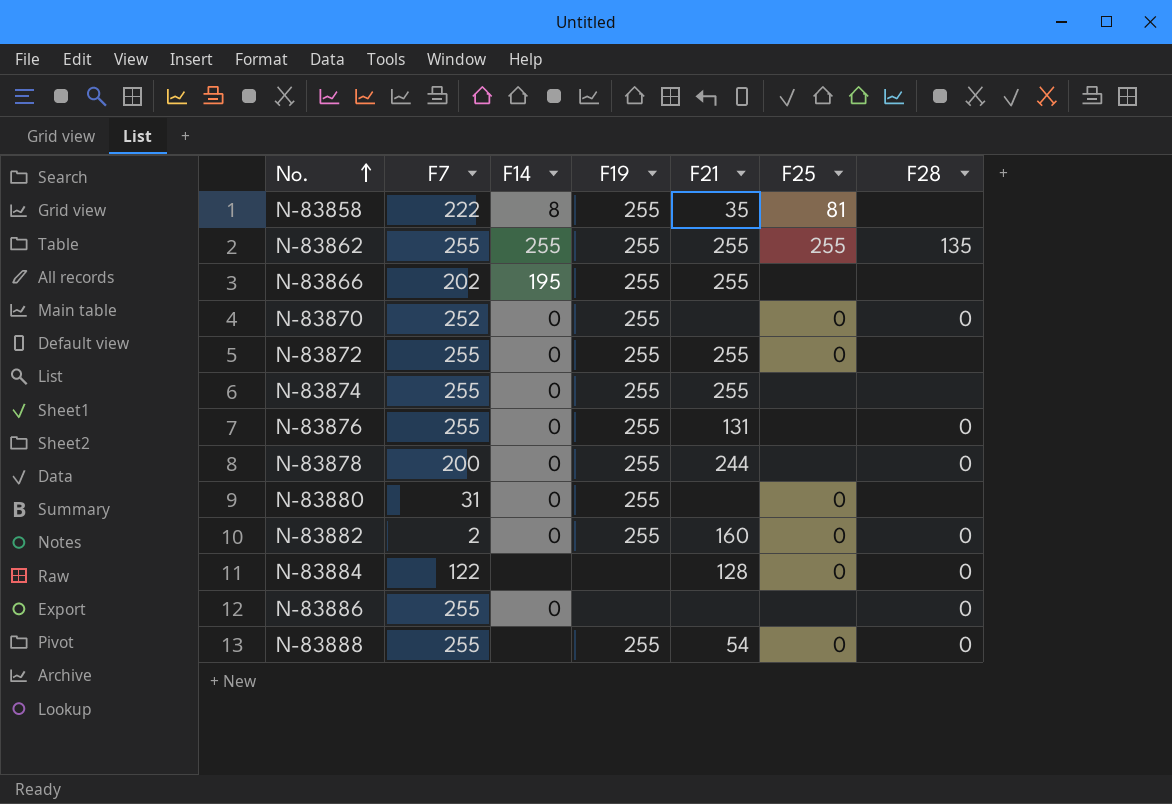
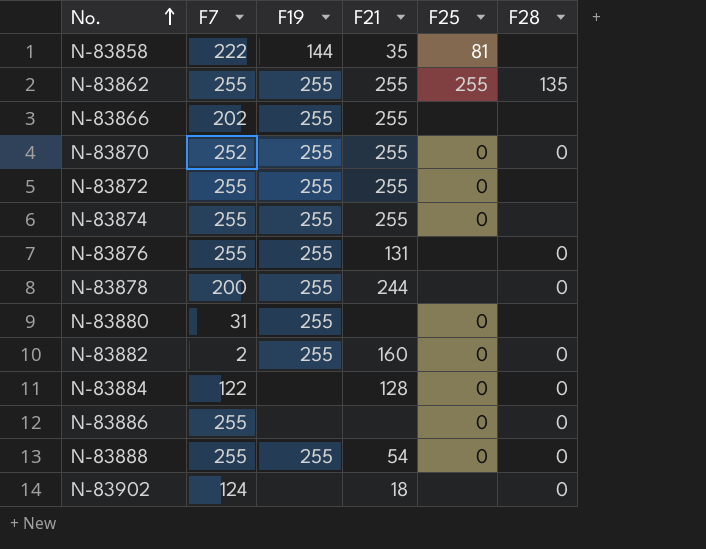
column F14 | position: 3 -> none
N-83858 | F19: 255 -> 144
N-83870 | F21: none -> 255
N-83874 | F25: none -> 0
N-83886 | F25: none -> 0
row N-83902: none -> 124 | none | 18 | none | 0

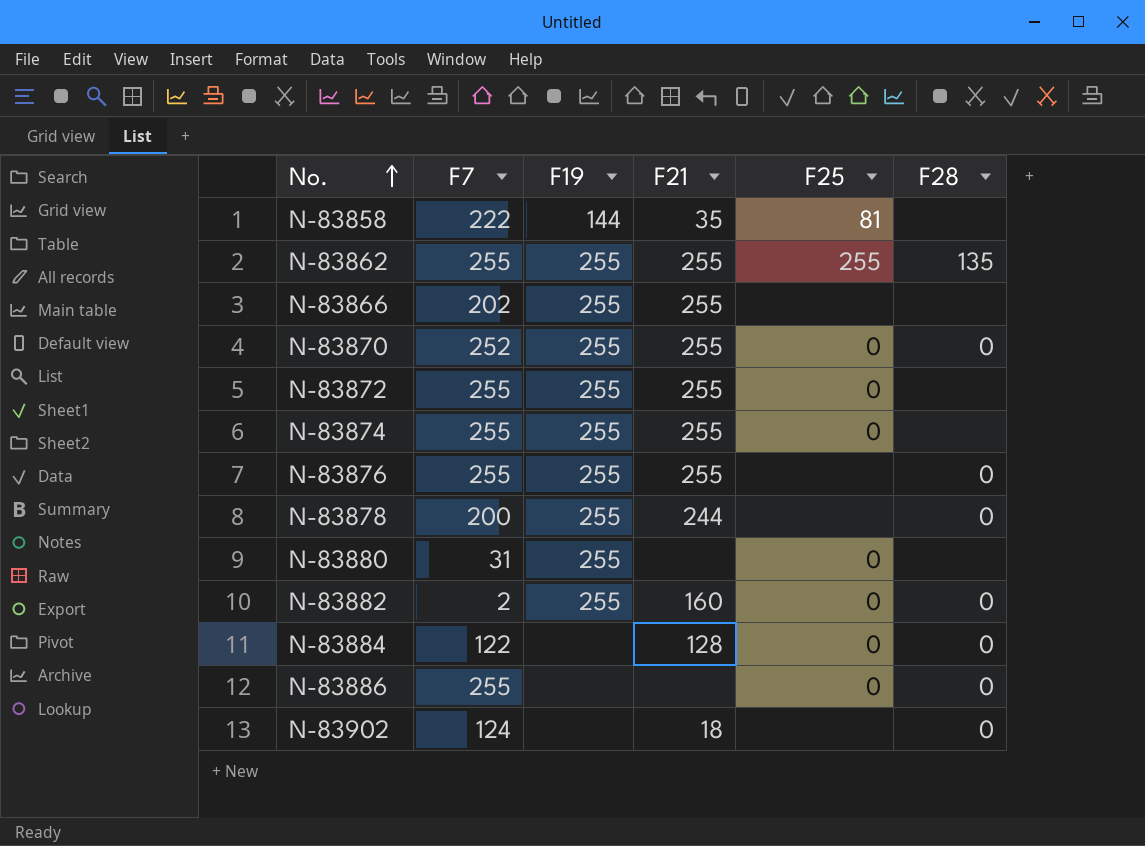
row N-83888: 255 | 255 | 54 | 0 | 0 -> none
N-83876 | F21: 131 -> 255

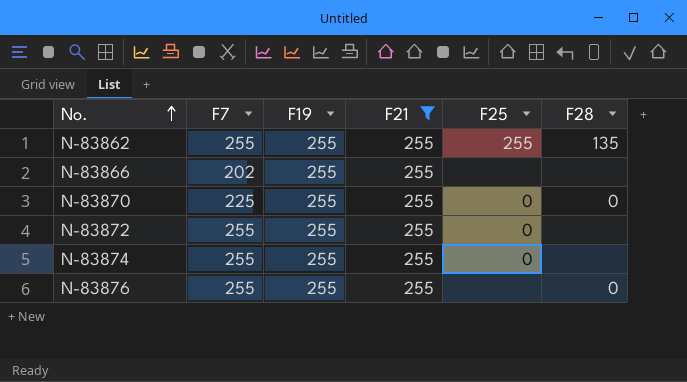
filter: none -> F21 = 255
N-83870 | F7: 252 -> 225

